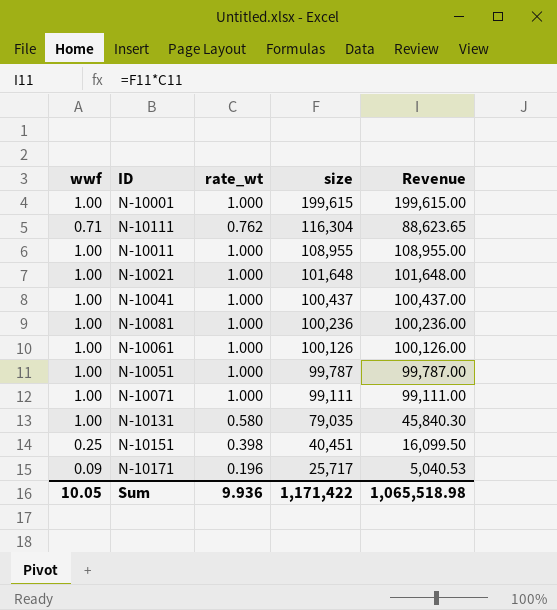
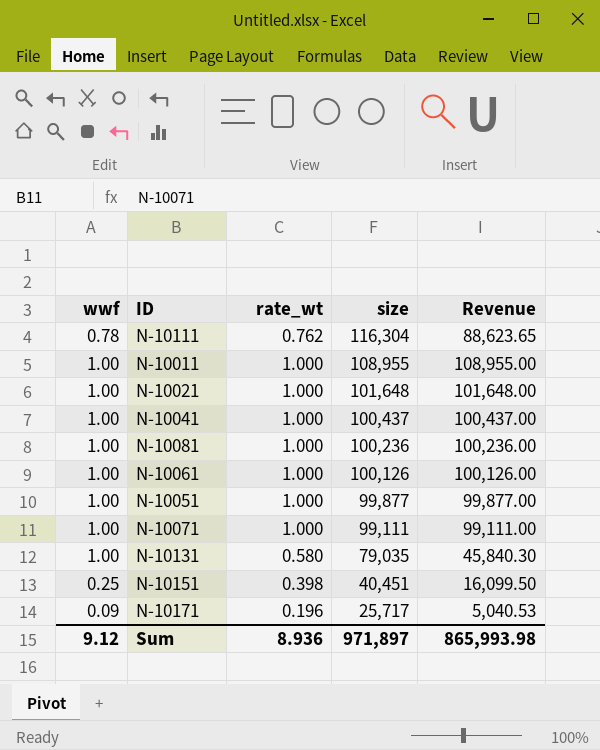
row N-10001: 1.00 | 1.000 | 199,615 | 199,615.00 -> none
N-10111 | wwf: 0.71 -> 0.78
N-10051 | size: 99,787 -> 99,877
N-10051 | Revenue: 99,787.00 -> 99,877.00
Sum | wwf: 10.05 -> 9.12
Sum | rate_wt: 9.936 -> 8.936
Sum | size: 1,171,422 -> 971,897
Sum | Revenue: 1,065,518.98 -> 865,993.98

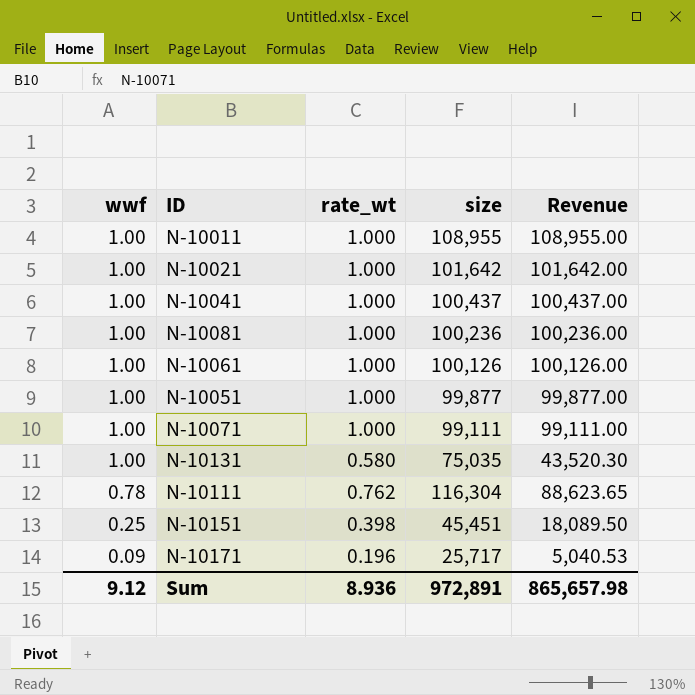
row order: size descending -> wwf descending
N-10021 | size: 101,648 -> 101,642
N-10021 | Revenue: 101,648.00 -> 101,642.00
N-10131 | size: 79,035 -> 75,035
N-10131 | Revenue: 45,840.30 -> 43,520.30
N-10151 | size: 40,451 -> 45,451
N-10151 | Revenue: 16,099.50 -> 18,089.50
Sum | size: 971,897 -> 972,891
Sum | Revenue: 865,993.98 -> 865,657.98

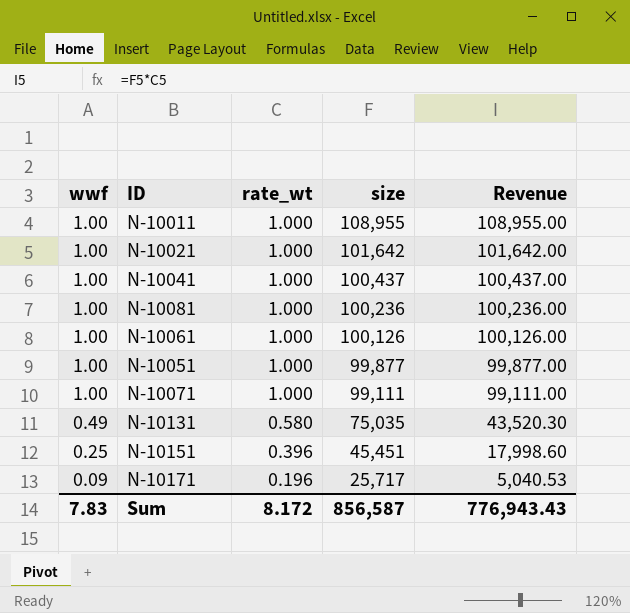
row N-10111: 0.78 | 0.762 | 116,304 | 88,623.65 -> none
N-10131 | wwf: 1.00 -> 0.49
N-10151 | rate_wt: 0.398 -> 0.396
N-10151 | Revenue: 18,089.50 -> 17,998.60
Sum | wwf: 9.12 -> 7.83
Sum | rate_wt: 8.936 -> 8.172
Sum | size: 972,891 -> 856,587
Sum | Revenue: 865,657.98 -> 776,943.43

